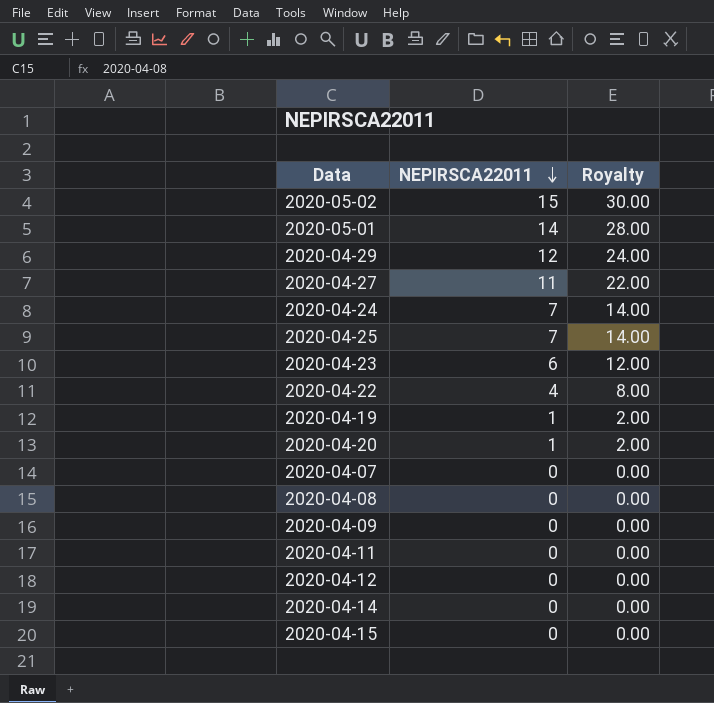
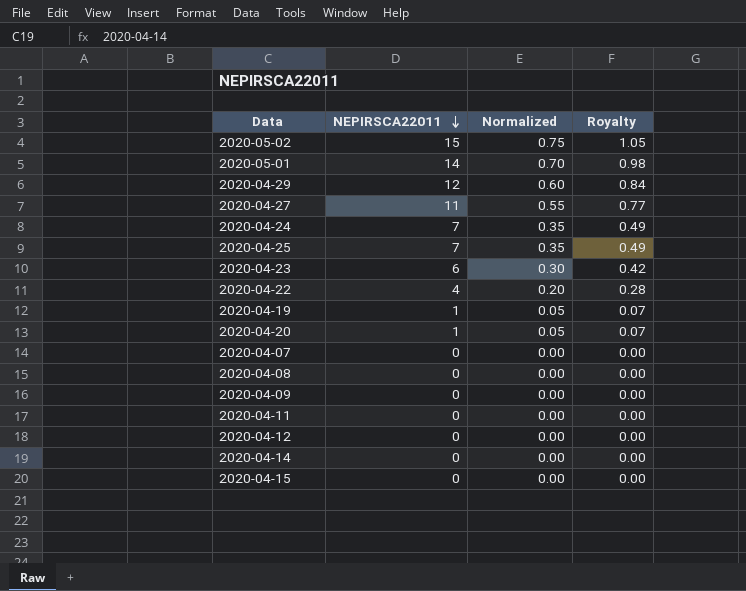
column Normalized | formula: none -> [NEPIRSCA22011] * 0.05
column Royalty | formula: [NEPIRSCA22011] * 2 -> [NEPIRSCA22011] * 0.07

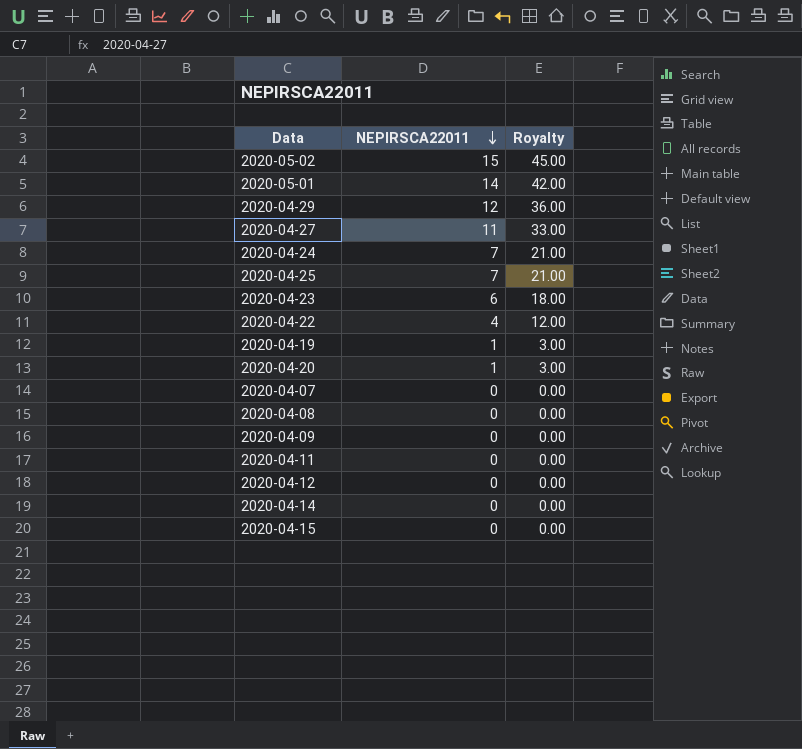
column Normalized | formula: [NEPIRSCA22011] * 0.05 -> none
column Royalty | formula: [NEPIRSCA22011] * 0.07 -> [NEPIRSCA22011] * 3

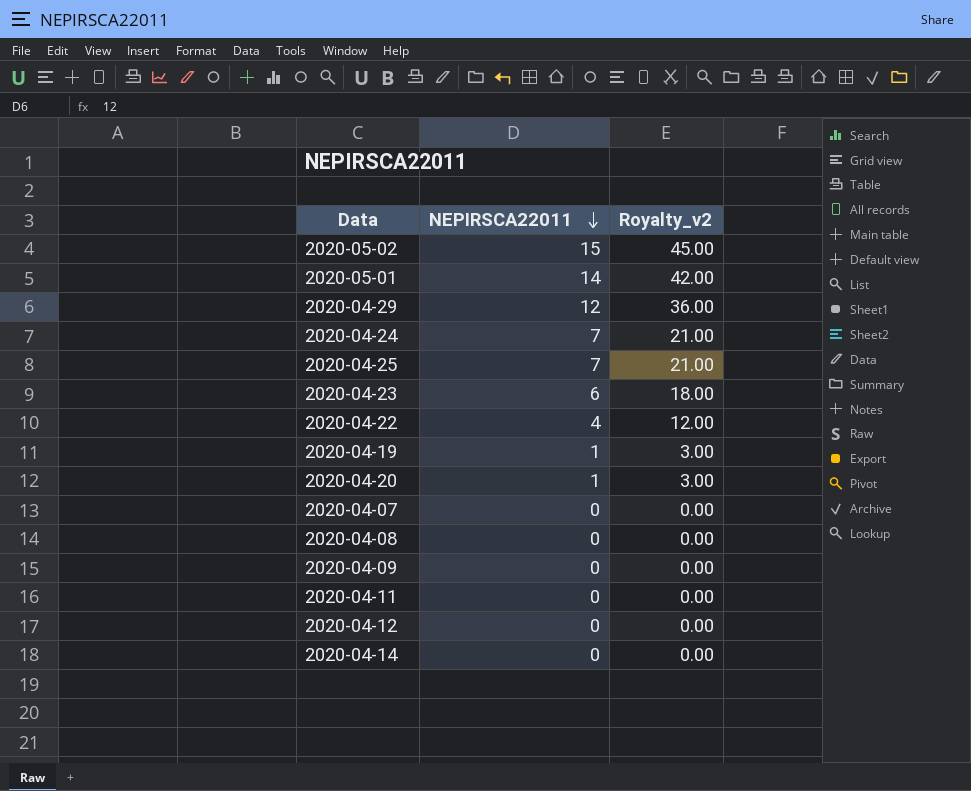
column name: Royalty -> Royalty_v2
row 2020-04-27: 11 | 33.00 -> none
row 2020-04-15: 0 | 0.00 -> none

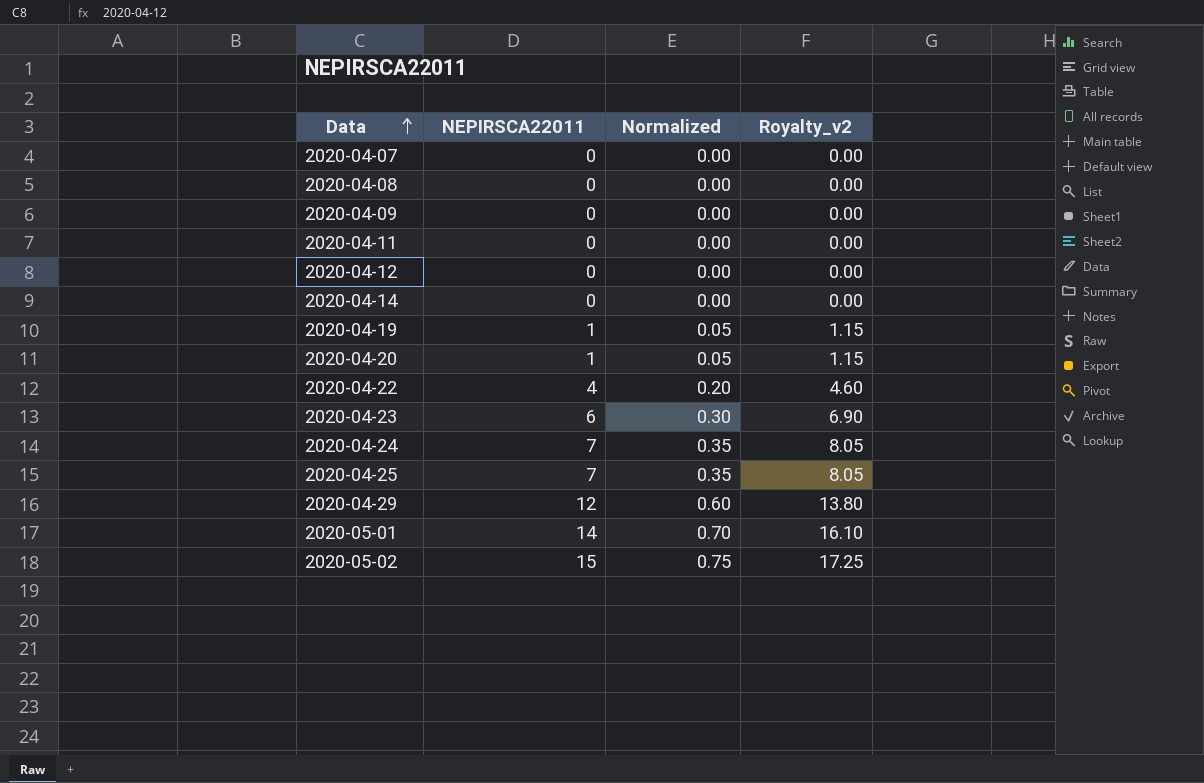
row order: NEPIRSCA22011 descending -> Data ascending
column Normalized | formula: none -> [NEPIRSCA22011] * 0.05
column Royalty_v2 | formula: [NEPIRSCA22011] * 3 -> [NEPIRSCA22011] * 1.15

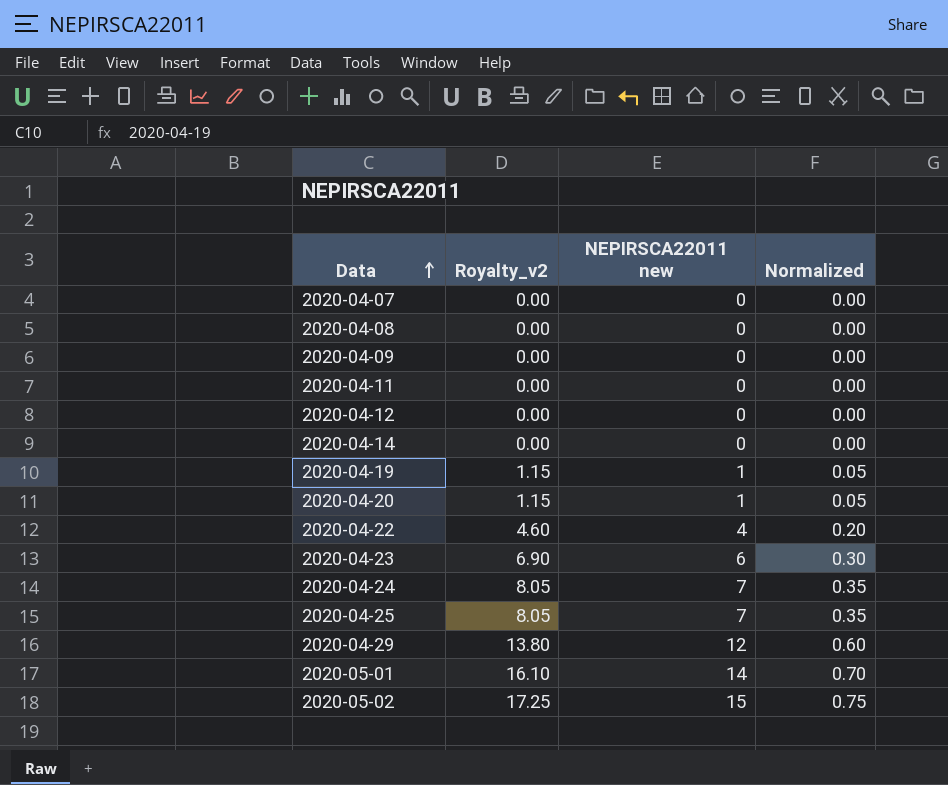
column Royalty_v2 | position: 4 -> 2
column name: NEPIRSCA22011 -> NEPIRSCA22011 new

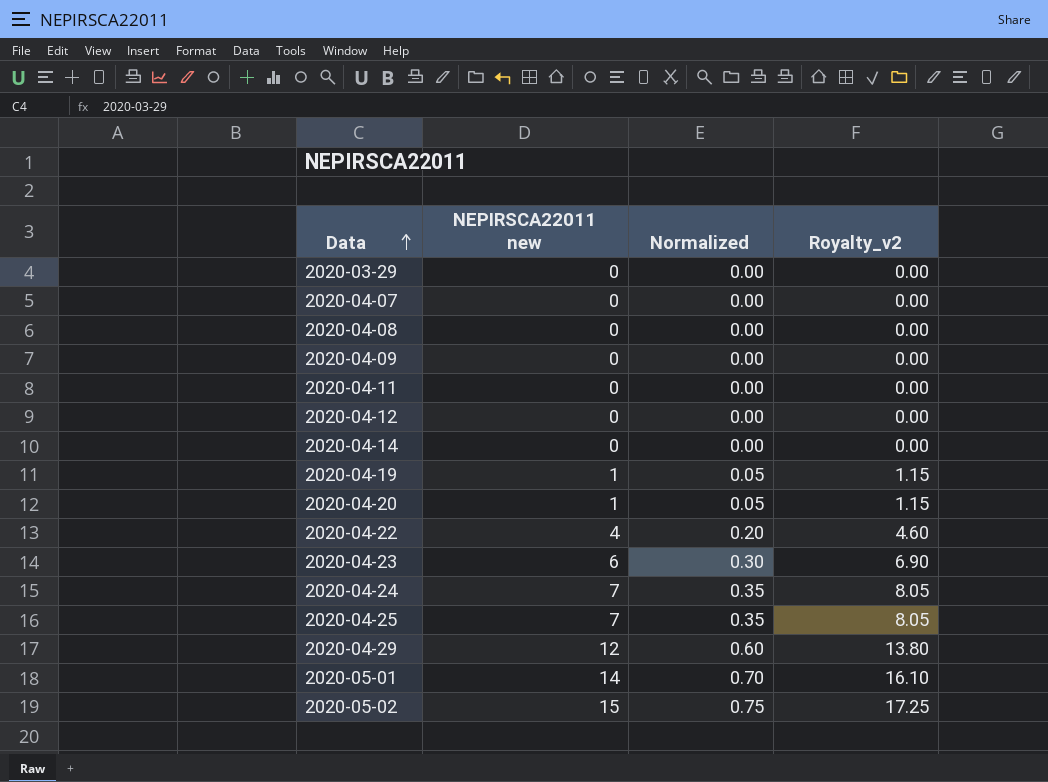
column Royalty_v2 | position: 2 -> 4
row 2020-03-29: none -> 0 | 0.00 | 0.00

